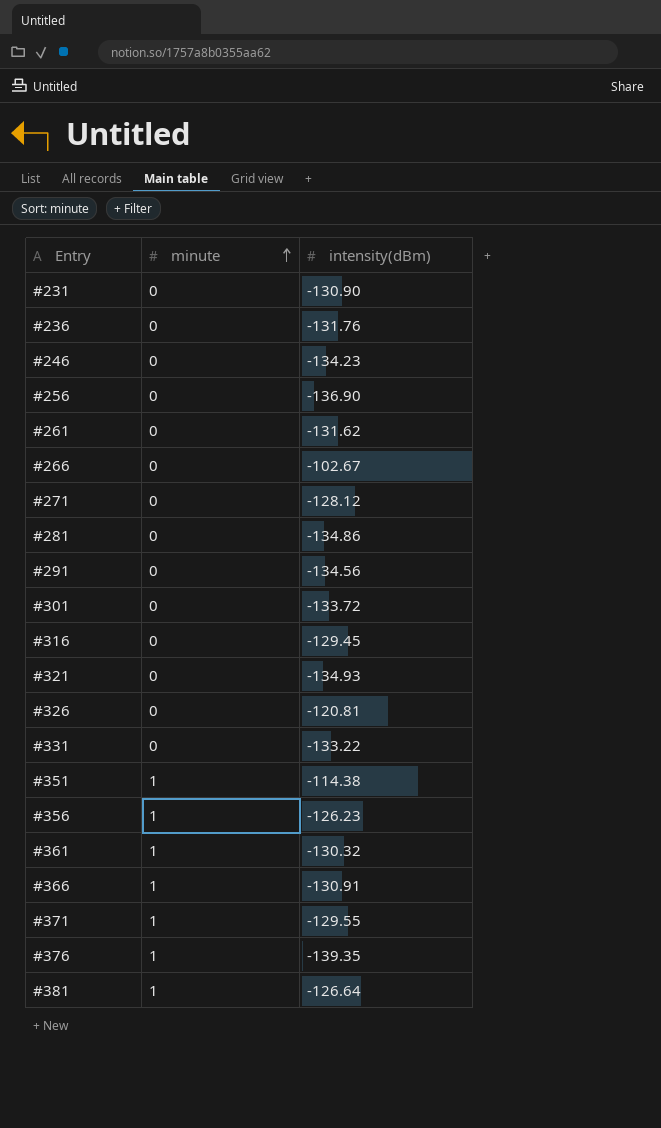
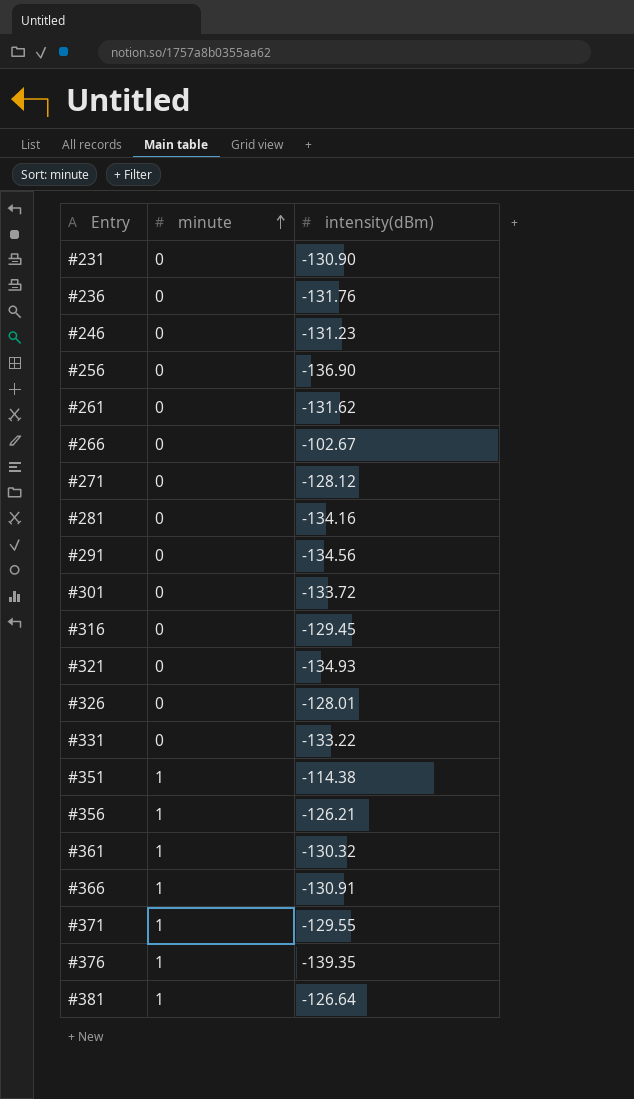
#246 | intensity(dBm): -134.23 -> -131.23
#281 | intensity(dBm): -134.86 -> -134.16
#326 | intensity(dBm): -120.81 -> -128.01
#356 | intensity(dBm): -126.23 -> -126.21

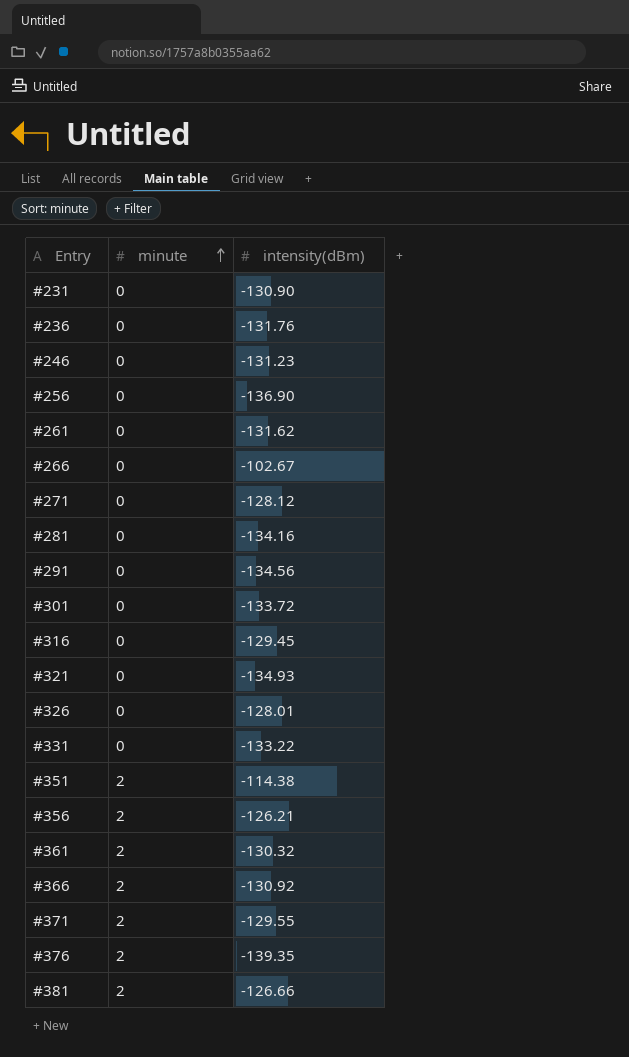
#351 | minute: 1 -> 2
#356 | minute: 1 -> 2
#361 | minute: 1 -> 2
#366 | minute: 1 -> 2
#366 | intensity(dBm): -130.91 -> -130.92
#371 | minute: 1 -> 2
#376 | minute: 1 -> 2
#381 | minute: 1 -> 2
#381 | intensity(dBm): -126.64 -> -126.66

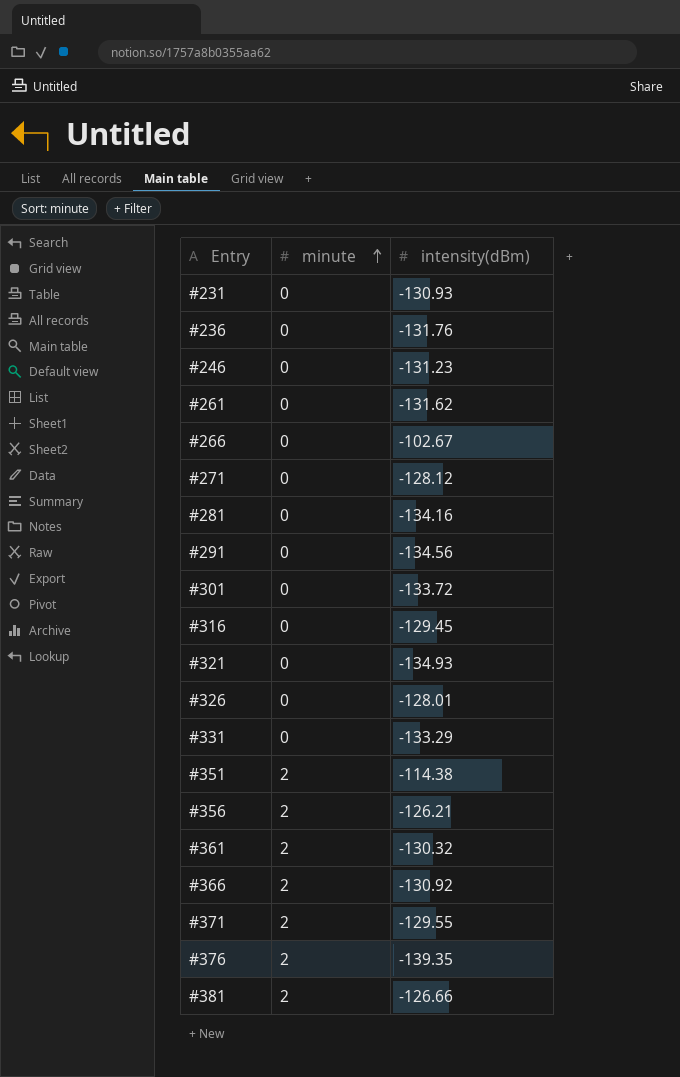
row #256: 0 | -136.90 -> none
#231 | intensity(dBm): -130.90 -> -130.93
#331 | intensity(dBm): -133.22 -> -133.29

